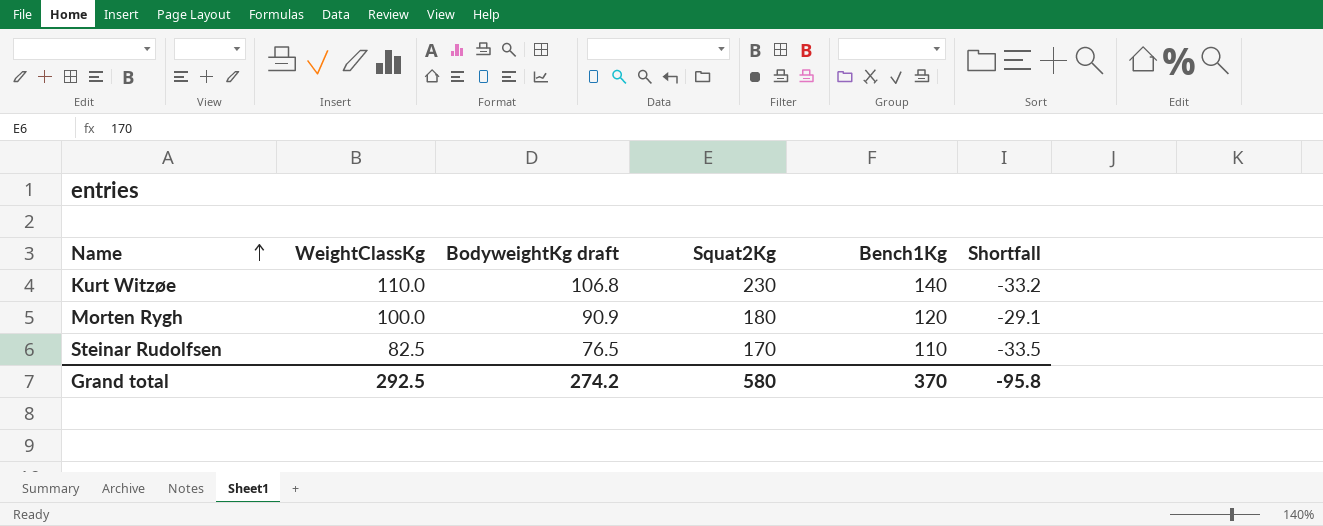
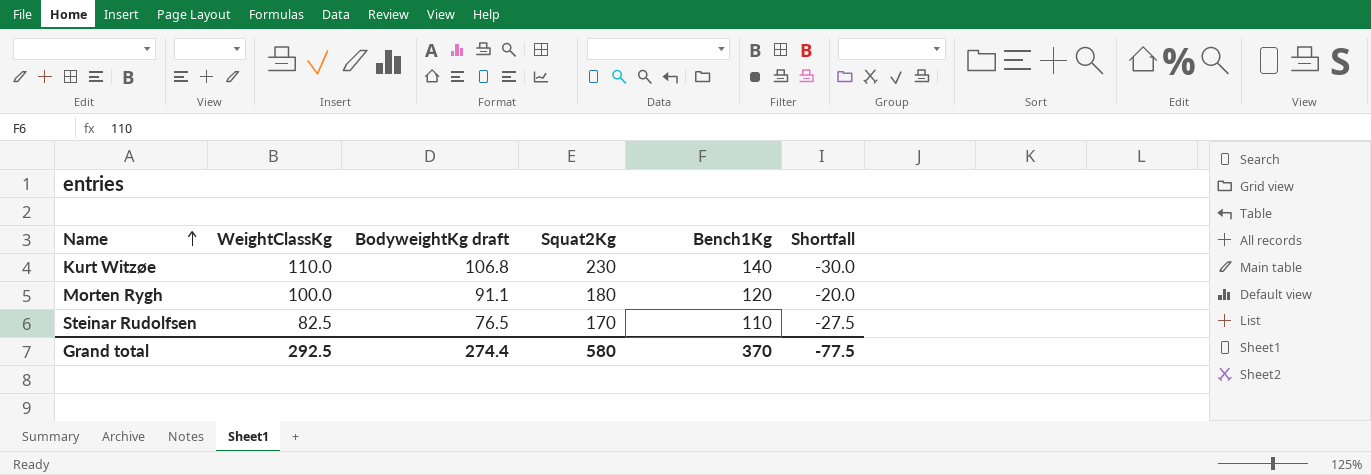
column Shortfall | formula: [BodyweightKg draft] - [Bench1Kg] -> [WeightClassKg] - [Bench1Kg]
Morten Rygh | BodyweightKg draft: 90.9 -> 91.1
Grand total | BodyweightKg draft: 274.2 -> 274.4
Grand total | Shortfall: -95.8 -> -77.5

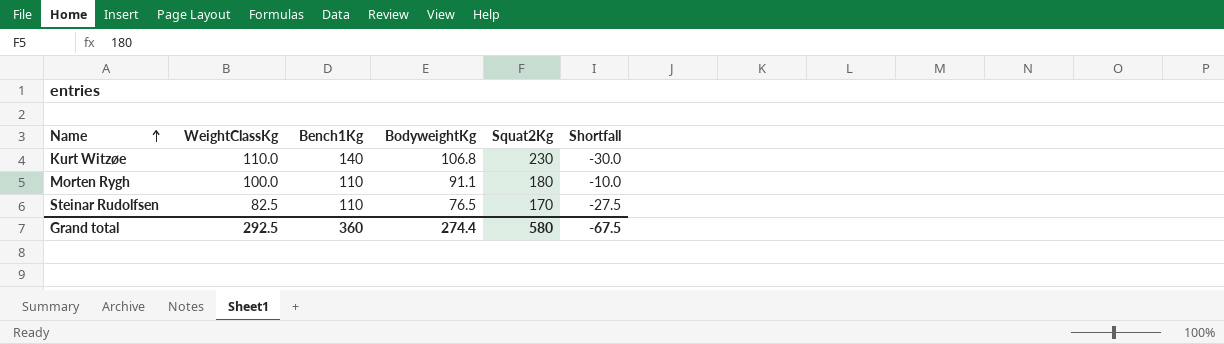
column Bench1Kg | position: 5 -> 3
column name: BodyweightKg draft -> BodyweightKg
Morten Rygh | Bench1Kg: 120 -> 110
Morten Rygh | Shortfall: -20.0 -> -10.0
Grand total | Bench1Kg: 370 -> 360
Grand total | Shortfall: -77.5 -> -67.5

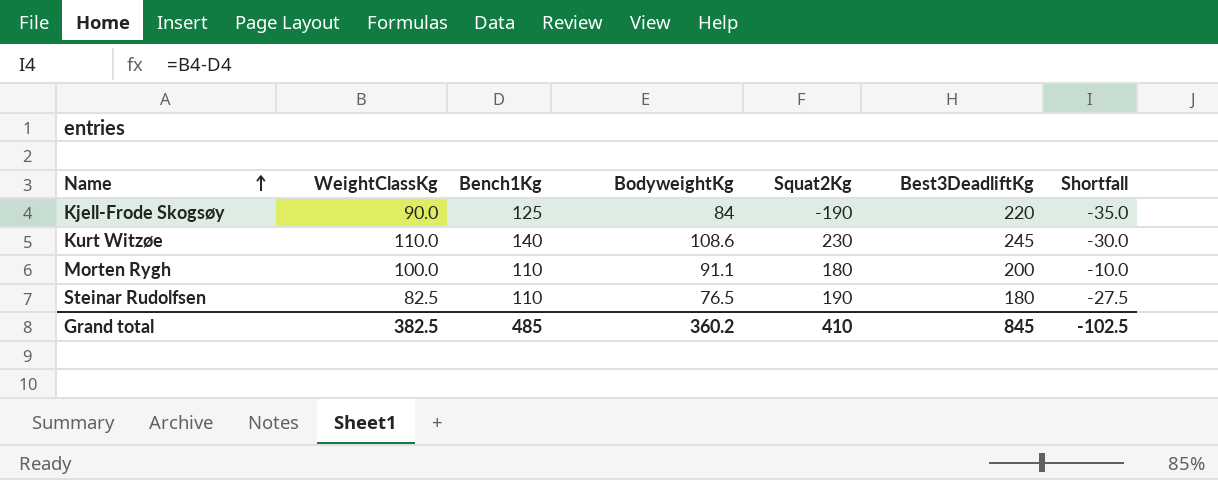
column Best3DeadliftKg | position: none -> 6
row Kjell-Frode Skogsøy: none -> 90.0 | 125 | 84 | -190 | 220 | -35.0
Kurt Witzøe | BodyweightKg: 106.8 -> 108.6
Steinar Rudolfsen | Squat2Kg: 170 -> 190
Grand total | WeightClassKg: 292.5 -> 382.5
Grand total | Bench1Kg: 360 -> 485
Grand total | BodyweightKg: 274.4 -> 360.2
Grand total | Squat2Kg: 580 -> 410
Grand total | Shortfall: -67.5 -> -102.5

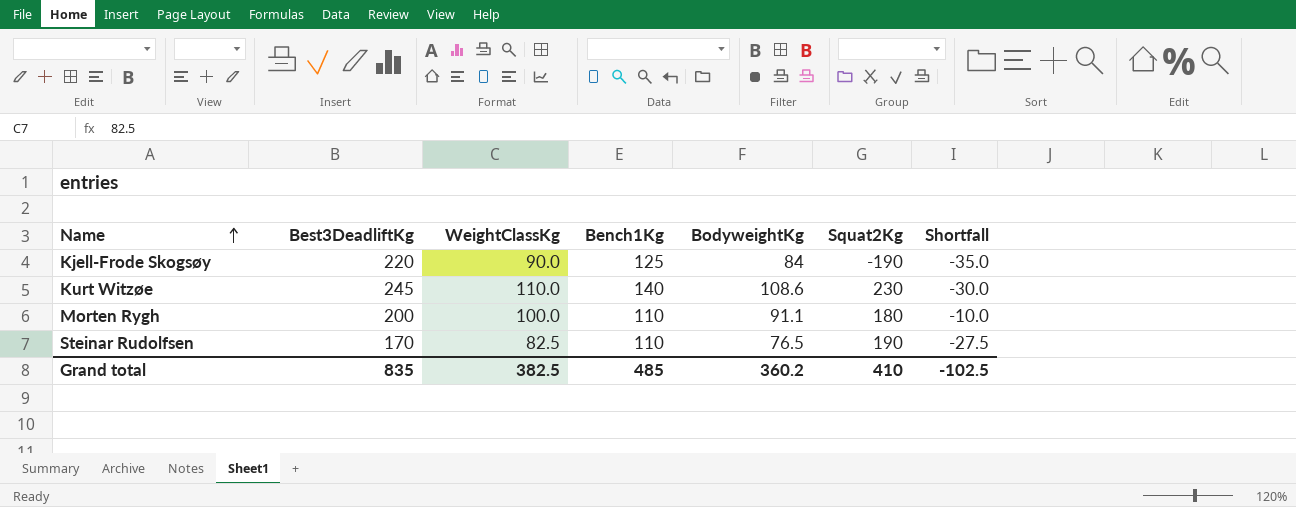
column Best3DeadliftKg | position: 6 -> 2
Steinar Rudolfsen | Best3DeadliftKg: 180 -> 170
Grand total | Best3DeadliftKg: 845 -> 835

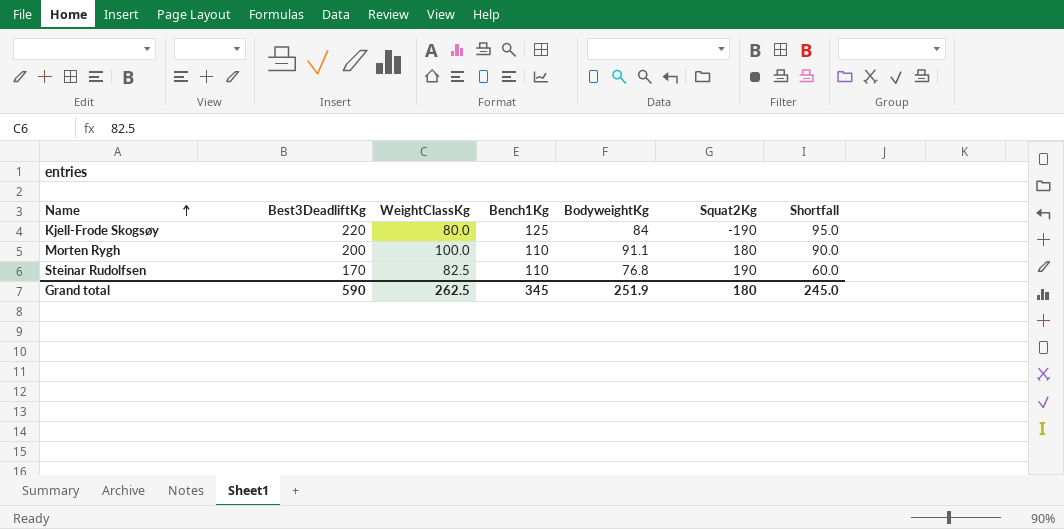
column Shortfall | formula: [WeightClassKg] - [Bench1Kg] -> [Best3DeadliftKg] - [Bench1Kg]
row Kurt Witzøe: 245 | 110.0 | 140 | 108.6 | 230 | -30.0 -> none
Kjell-Frode Skogsøy | WeightClassKg: 90.0 -> 80.0
Steinar Rudolfsen | BodyweightKg: 76.5 -> 76.8
Grand total | Best3DeadliftKg: 835 -> 590
Grand total | WeightClassKg: 382.5 -> 262.5
Grand total | Bench1Kg: 485 -> 345
Grand total | BodyweightKg: 360.2 -> 251.9
Grand total | Squat2Kg: 410 -> 180
Grand total | Shortfall: -102.5 -> 245.0

